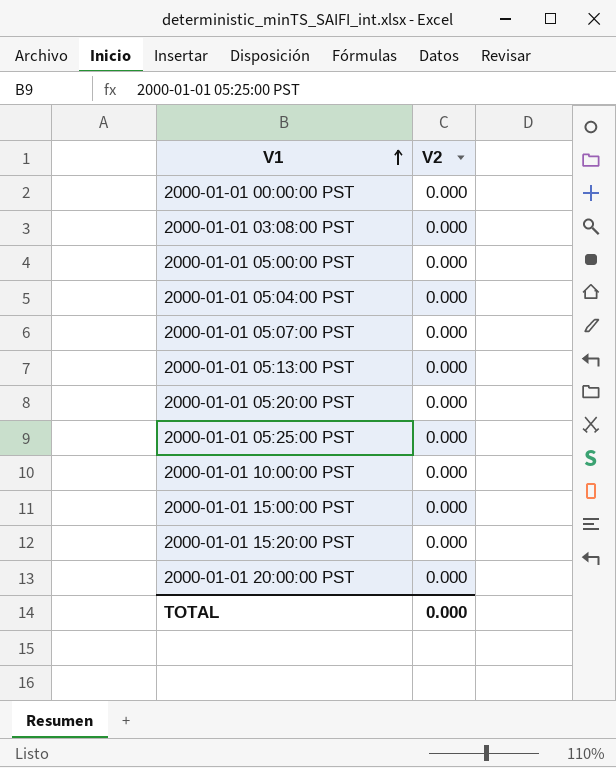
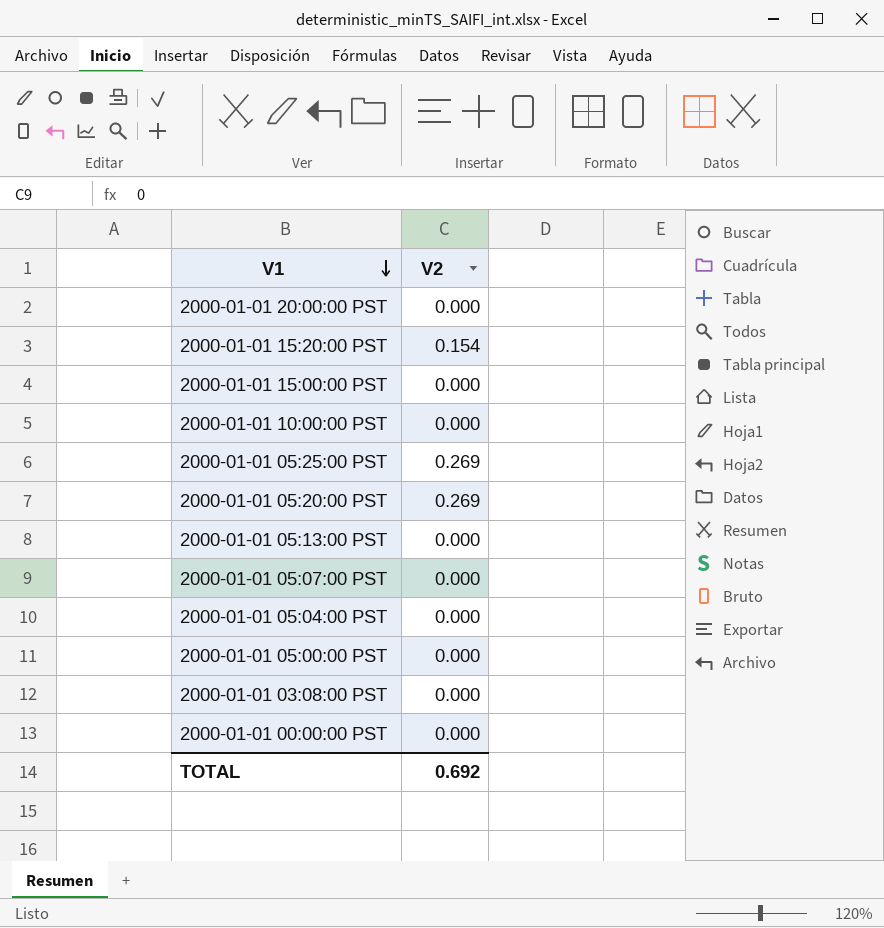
row order: V1 ascending -> V1 descending
2000-01-01 15:20:00 PST | V2: 0.000 -> 0.154
2000-01-01 05:25:00 PST | V2: 0.000 -> 0.269
2000-01-01 05:20:00 PST | V2: 0.000 -> 0.269
TOTAL | V2: 0.000 -> 0.692

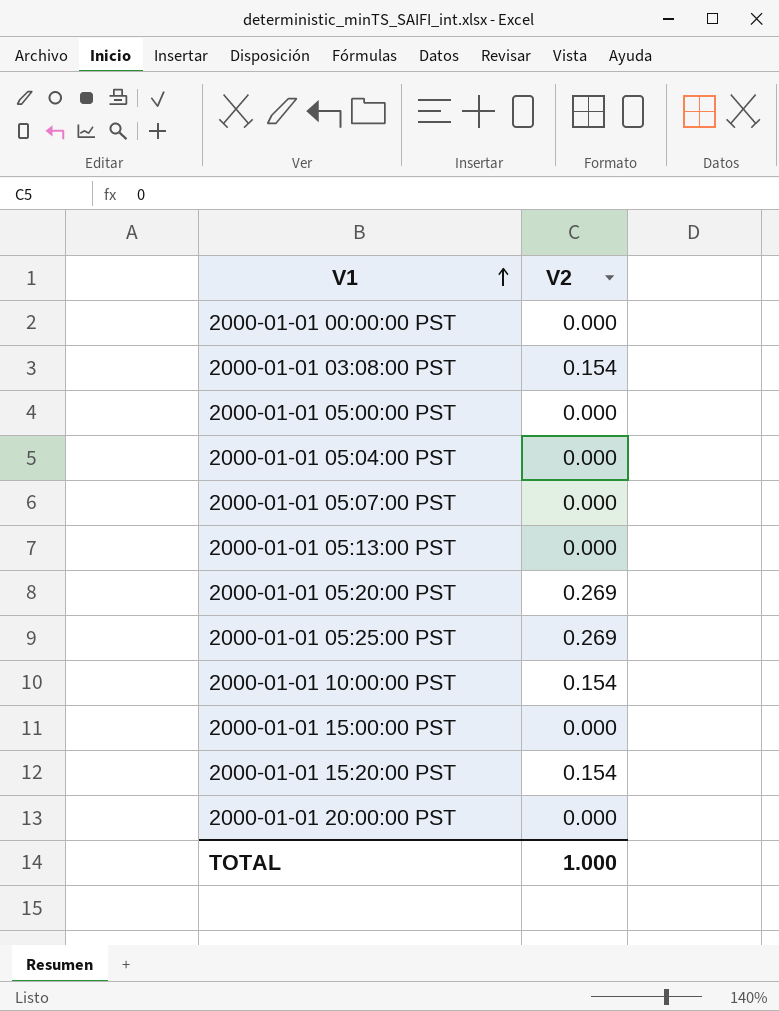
row order: V1 descending -> V1 ascending
2000-01-01 03:08:00 PST | V2: 0.000 -> 0.154
2000-01-01 10:00:00 PST | V2: 0.000 -> 0.154
TOTAL | V2: 0.692 -> 1.000

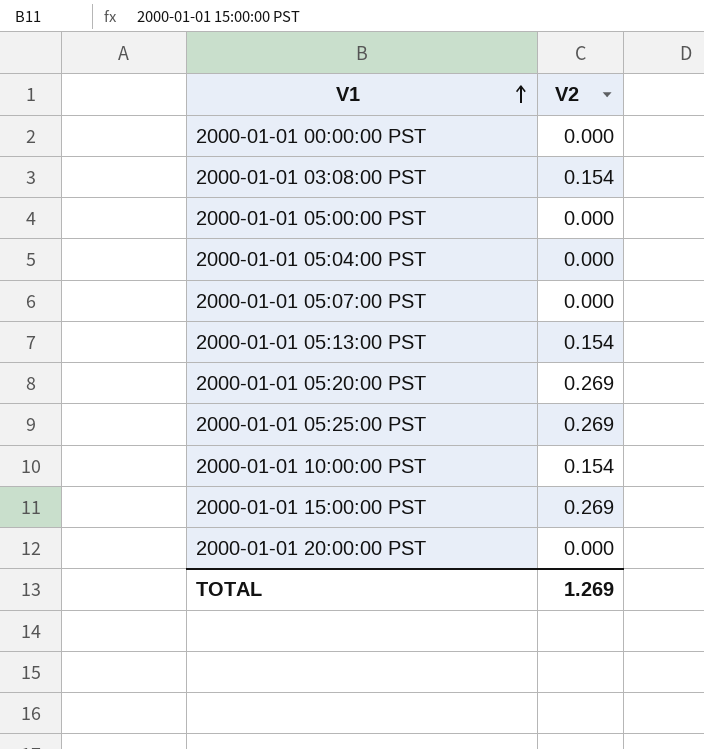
row 2000-01-01 15:20:00 PST: 0.154 -> none
2000-01-01 05:13:00 PST | V2: 0.000 -> 0.154
2000-01-01 15:00:00 PST | V2: 0.000 -> 0.269
TOTAL | V2: 1.000 -> 1.269

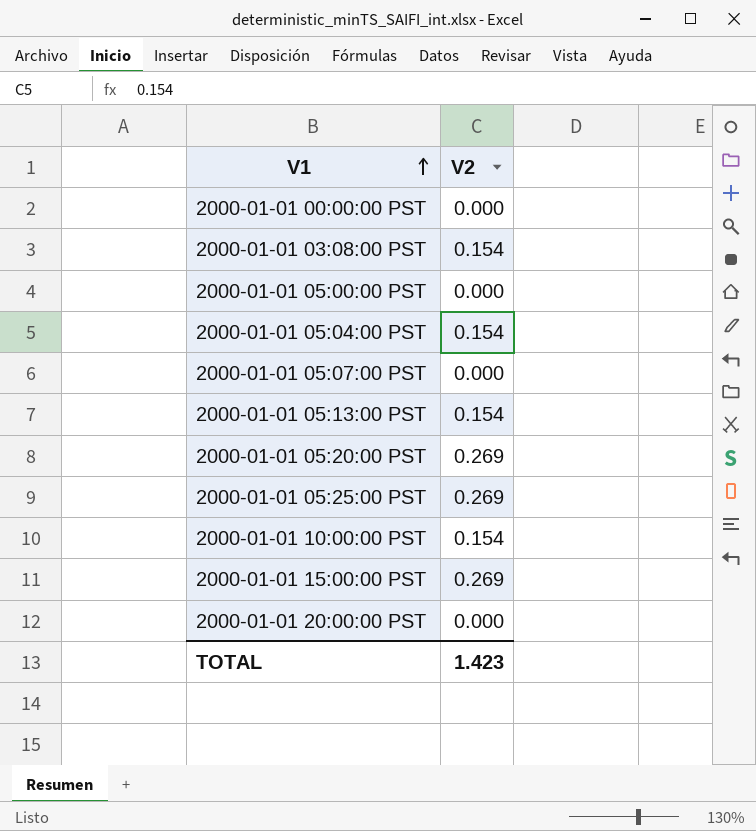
2000-01-01 05:04:00 PST | V2: 0.000 -> 0.154
TOTAL | V2: 1.269 -> 1.423

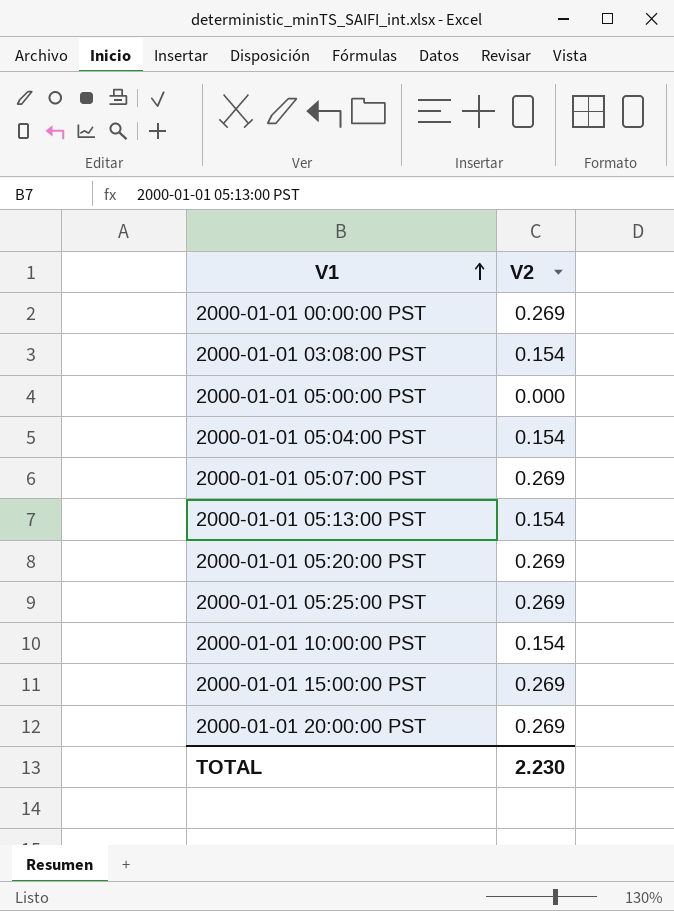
2000-01-01 00:00:00 PST | V2: 0.000 -> 0.269
2000-01-01 05:07:00 PST | V2: 0.000 -> 0.269
2000-01-01 20:00:00 PST | V2: 0.000 -> 0.269
TOTAL | V2: 1.423 -> 2.230

